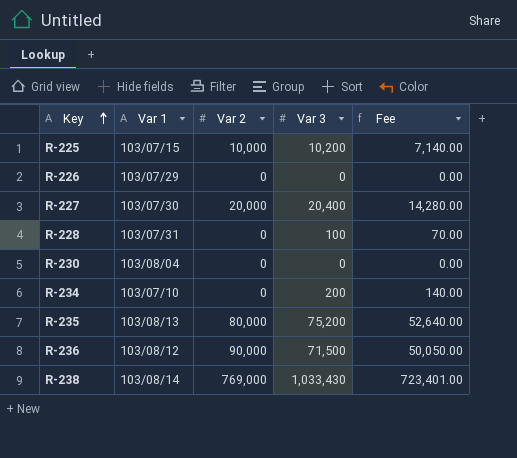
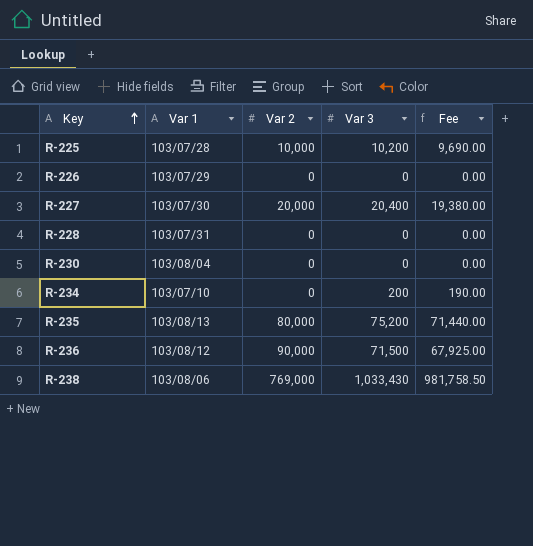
column Fee | formula: [Var 3] * 0.7 -> [Var 3] * 0.95
R-225 | Var 1: 103/07/15 -> 103/07/28
R-228 | Var 3: 100 -> 0
R-238 | Var 1: 103/08/14 -> 103/08/06

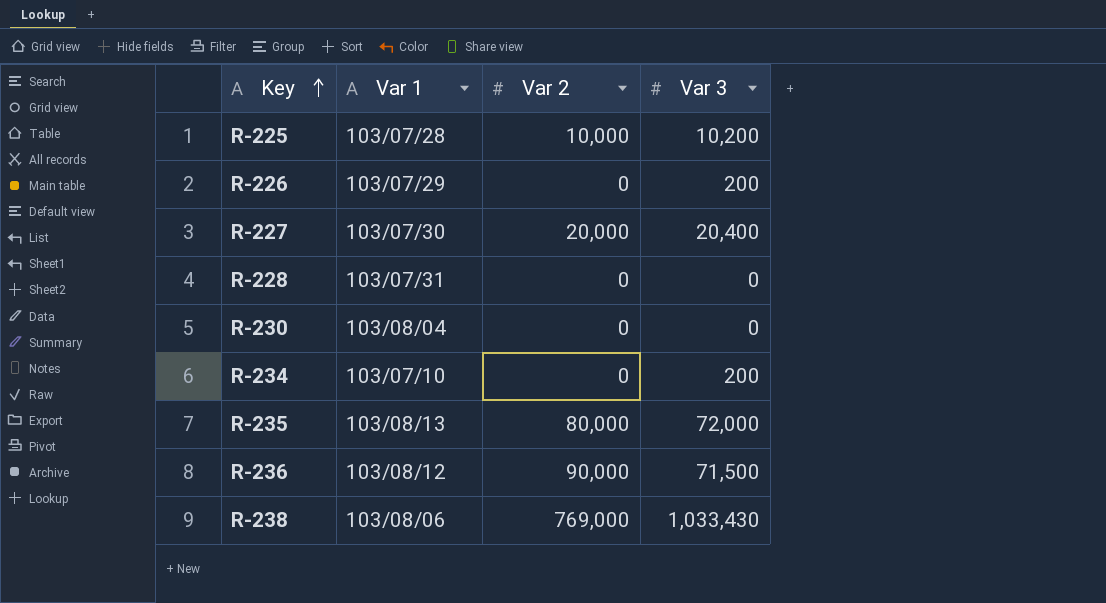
column Fee | formula: [Var 3] * 0.95 -> none
R-226 | Var 3: 0 -> 200
R-235 | Var 3: 75,200 -> 72,000

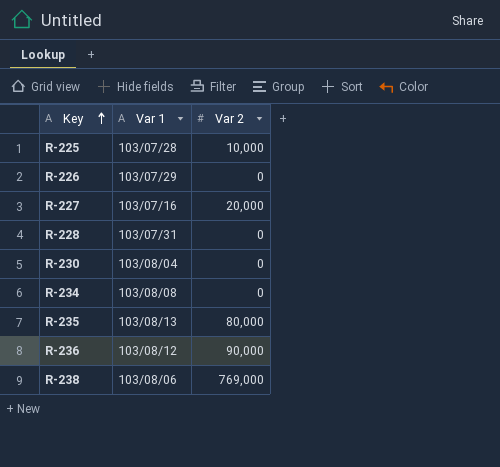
column Var 3 | position: 4 -> none
R-227 | Var 1: 103/07/30 -> 103/07/16
R-234 | Var 1: 103/07/10 -> 103/08/08

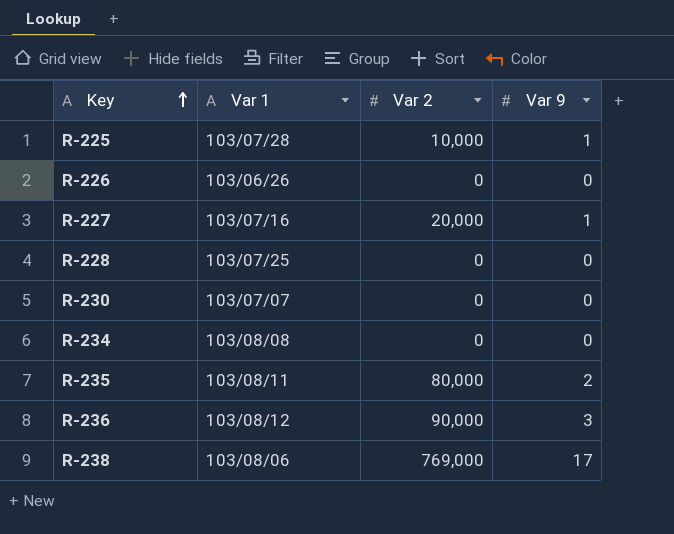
column Var 9 | position: none -> 4
R-226 | Var 1: 103/07/29 -> 103/06/26
R-228 | Var 1: 103/07/31 -> 103/07/25
R-230 | Var 1: 103/08/04 -> 103/07/07
R-235 | Var 1: 103/08/13 -> 103/08/11

